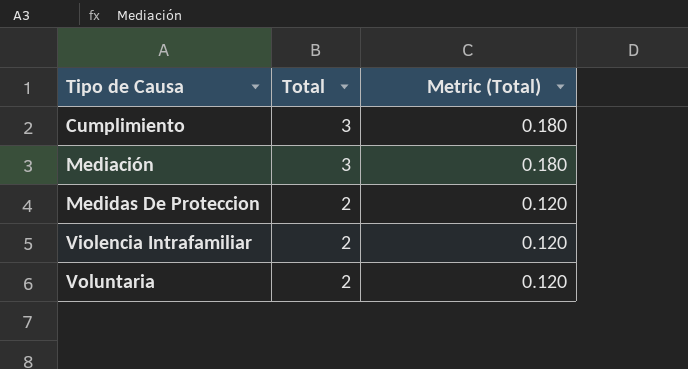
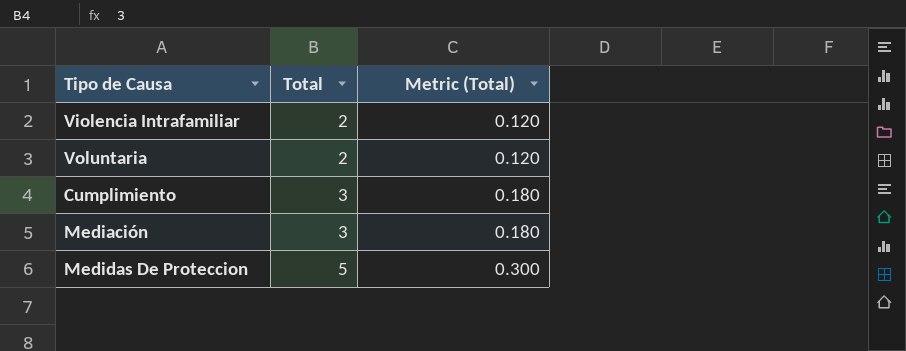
row order: Tipo de Causa ascending -> Total ascending
Medidas De Proteccion | Total: 2 -> 5
Medidas De Proteccion | Metric (Total): 0.120 -> 0.300

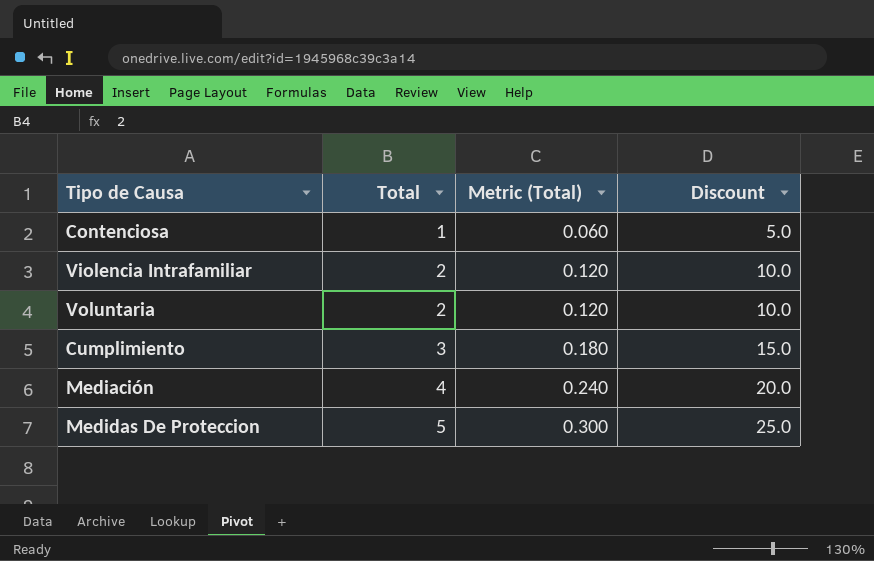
column Discount | formula: none -> [Total] * 5
row Contenciosa: none -> 1 | 0.060 | 5.0
Mediación | Total: 3 -> 4
Mediación | Metric (Total): 0.180 -> 0.240

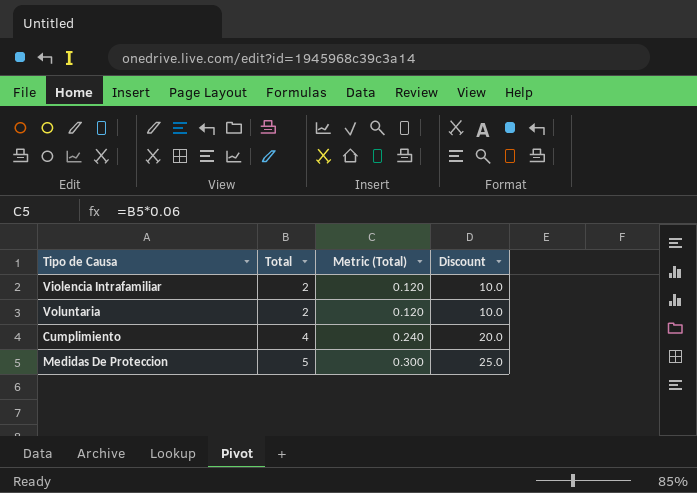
row Contenciosa: 1 | 0.060 | 5.0 -> none
row Mediación: 4 | 0.240 | 20.0 -> none
Cumplimiento | Total: 3 -> 4
Cumplimiento | Metric (Total): 0.180 -> 0.240
Cumplimiento | Discount: 15.0 -> 20.0

